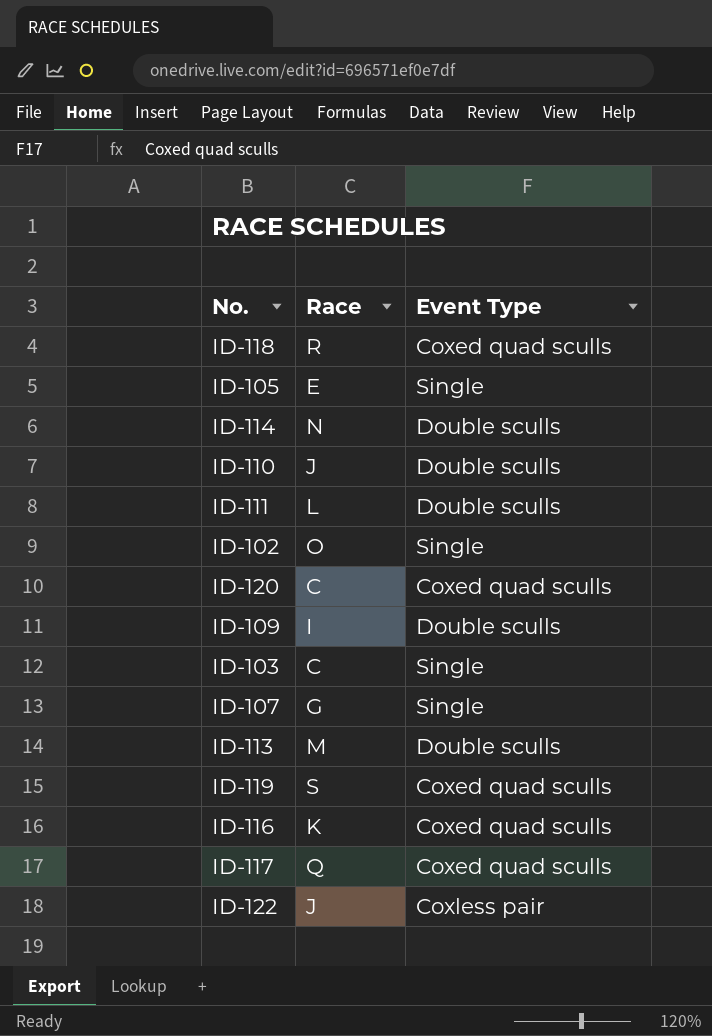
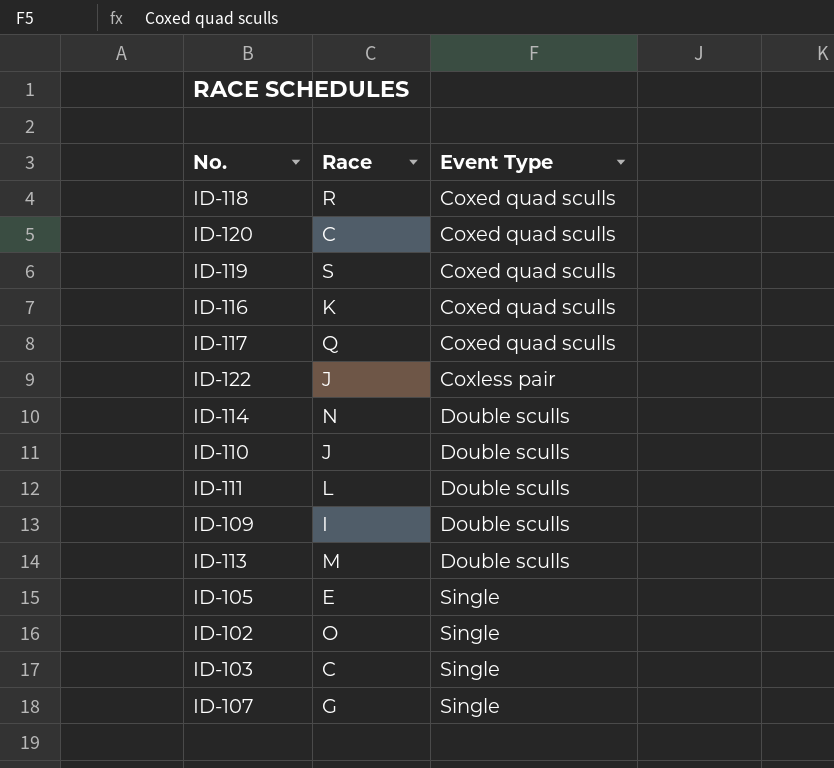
row order: none -> Event Type ascending

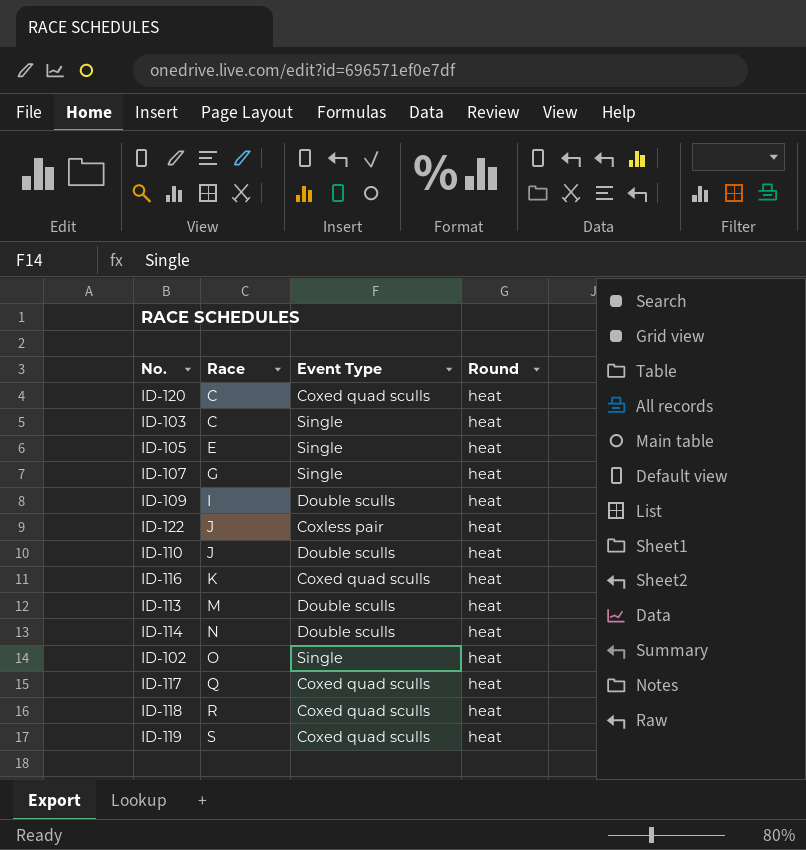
row order: Event Type ascending -> Race ascending
column Round | position: none -> 4
row ID-111: L | Double sculls -> none

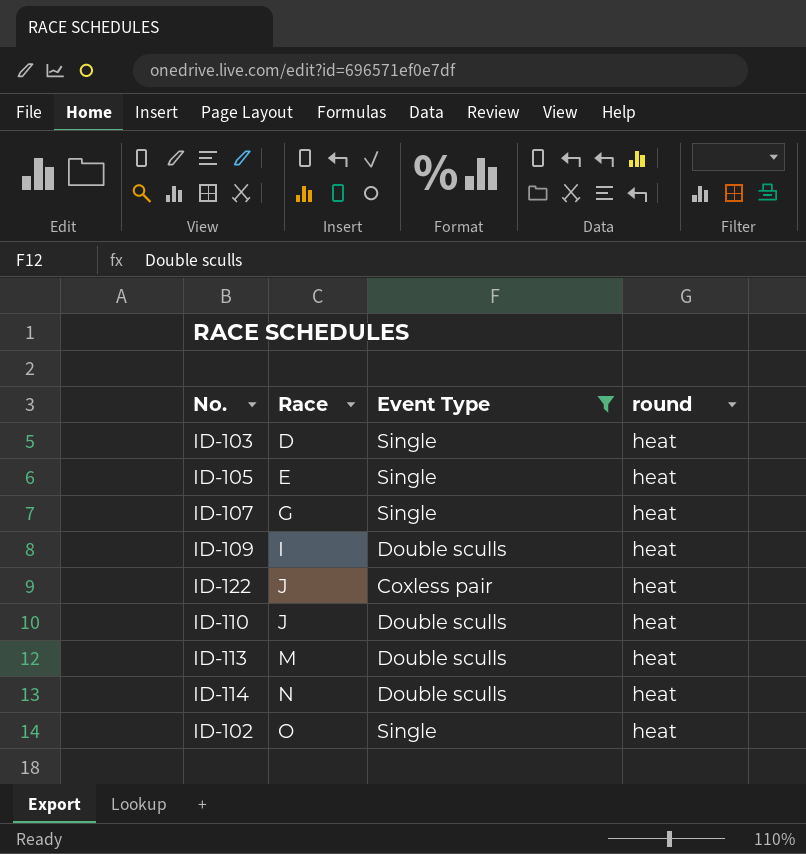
filter: none -> Event Type != Coxed quad sculls
column name: Round -> round
ID-103 | Race: C -> D

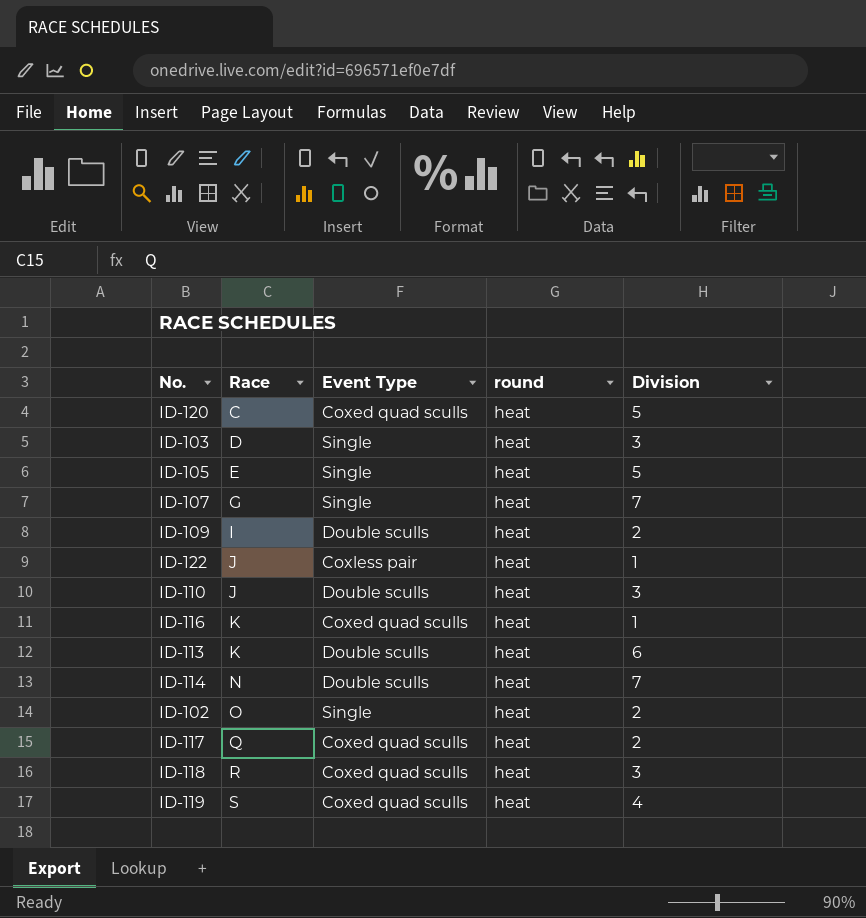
filter: Event Type != Coxed quad sculls -> none
column Division | position: none -> 5
ID-113 | Race: M -> K

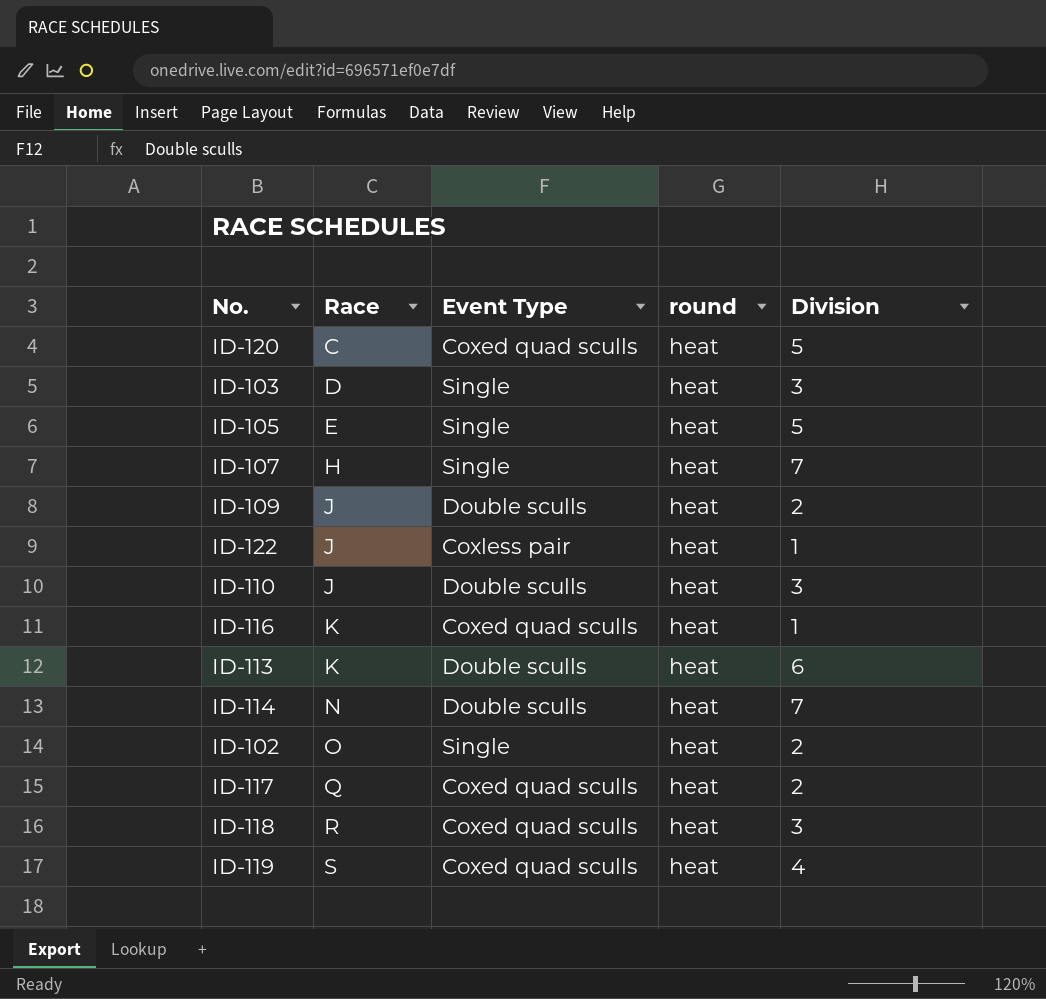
ID-107 | Race: G -> H
ID-109 | Race: I -> J

